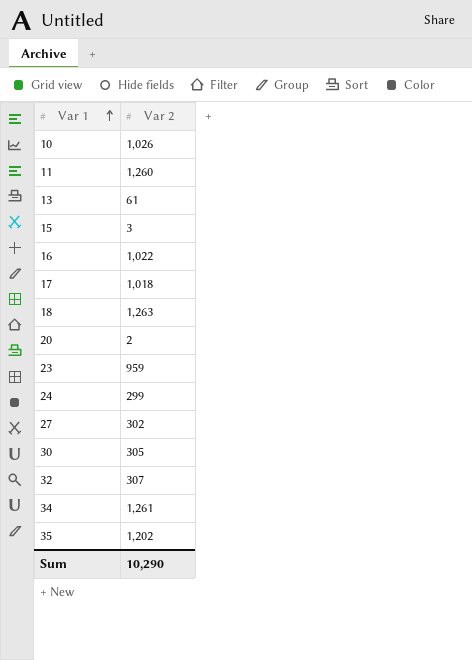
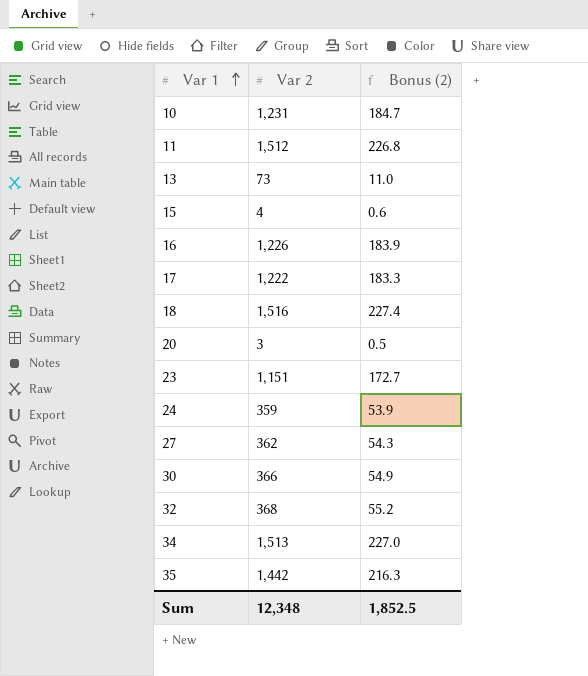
column Bonus (2) | formula: none -> [Var 2] * 0.15
10 | Var 2: 1,026 -> 1,231
11 | Var 2: 1,260 -> 1,512
13 | Var 2: 61 -> 73
15 | Var 2: 3 -> 4
16 | Var 2: 1,022 -> 1,226
17 | Var 2: 1,018 -> 1,222
18 | Var 2: 1,263 -> 1,516
20 | Var 2: 2 -> 3
23 | Var 2: 959 -> 1,151
24 | Var 2: 299 -> 359
27 | Var 2: 302 -> 362
30 | Var 2: 305 -> 366
32 | Var 2: 307 -> 368
34 | Var 2: 1,261 -> 1,513
35 | Var 2: 1,202 -> 1,442
Sum | Var 2: 10,290 -> 12,348

